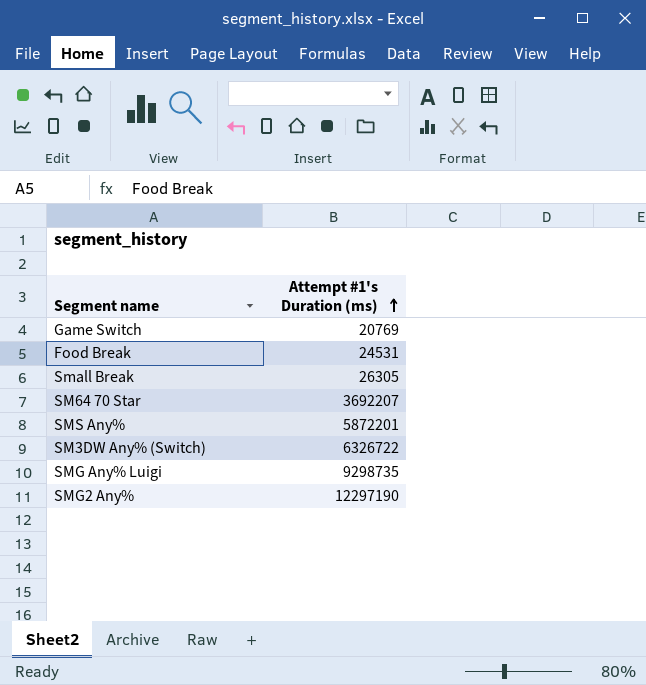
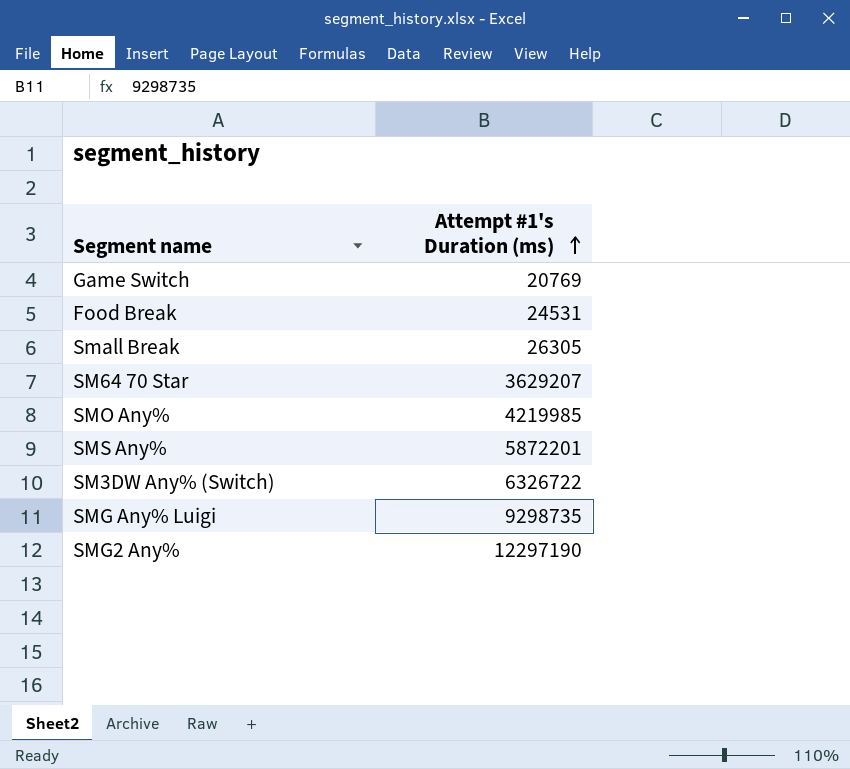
SM64 70 Star | Attempt #1's Duration (ms): 3692207 -> 3629207
row SMO Any%: none -> 4219985

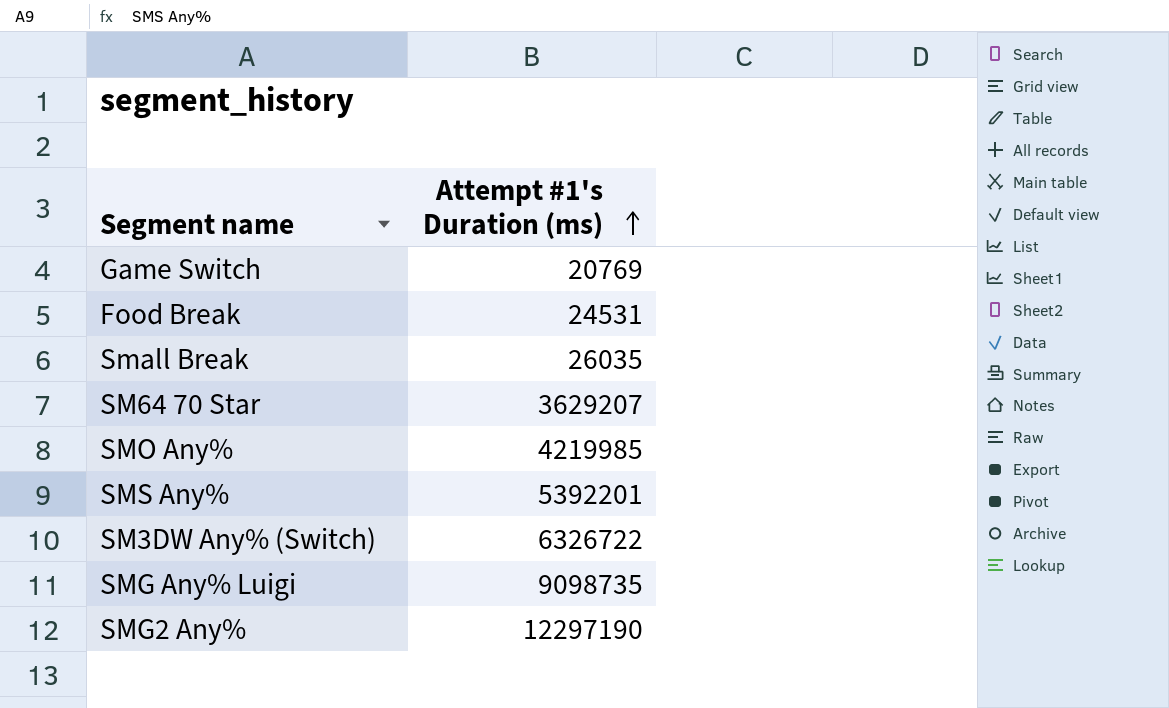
Small Break | Attempt #1's Duration (ms): 26305 -> 26035
SMS Any% | Attempt #1's Duration (ms): 5872201 -> 5392201
SMG Any% Luigi | Attempt #1's Duration (ms): 9298735 -> 9098735

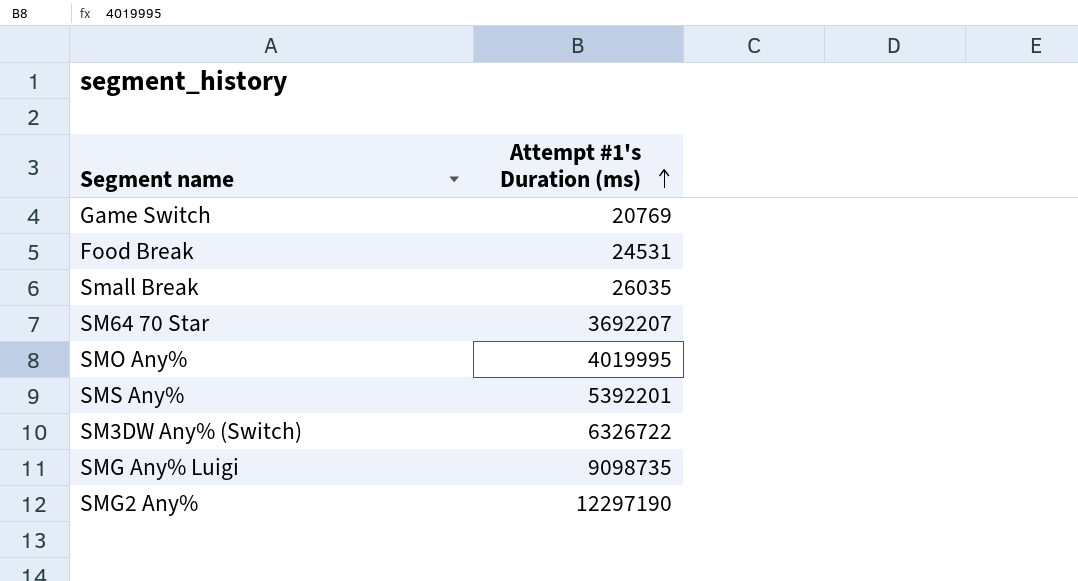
SM64 70 Star | Attempt #1's Duration (ms): 3629207 -> 3692207
SMO Any% | Attempt #1's Duration (ms): 4219985 -> 4019995

